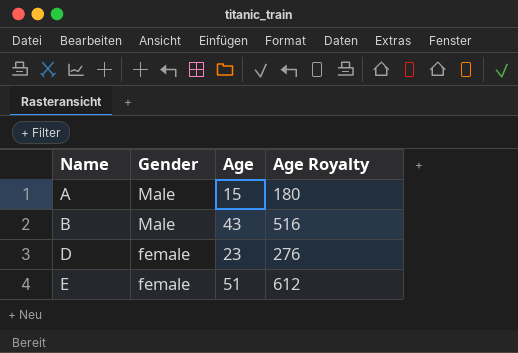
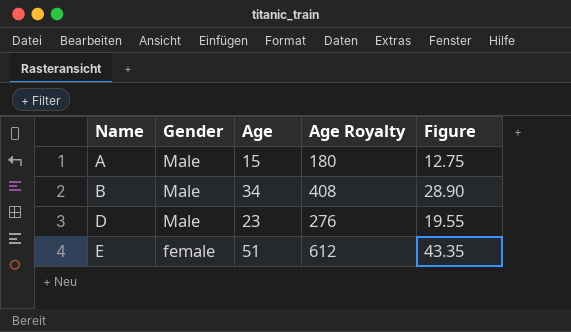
column Figure | formula: none -> [Age] * 0.85
B | Age: 43 -> 34
B | Age Royalty: 516 -> 408
D | Gender: female -> Male

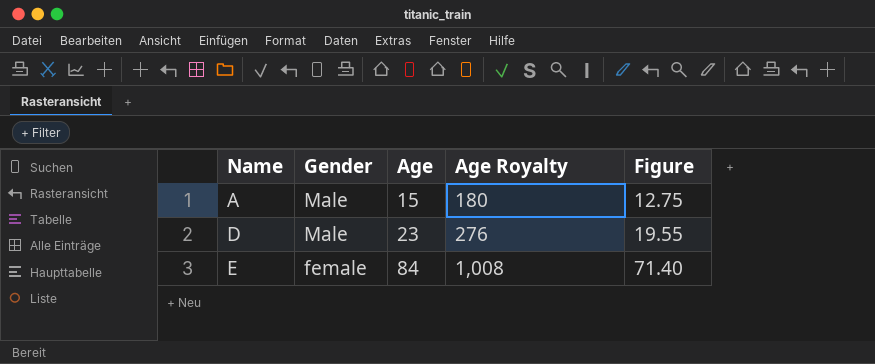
row B: Male | 34 | 408 | 28.90 -> none
E | Age: 51 -> 84
E | Age Royalty: 612 -> 1,008
E | Figure: 43.35 -> 71.40

